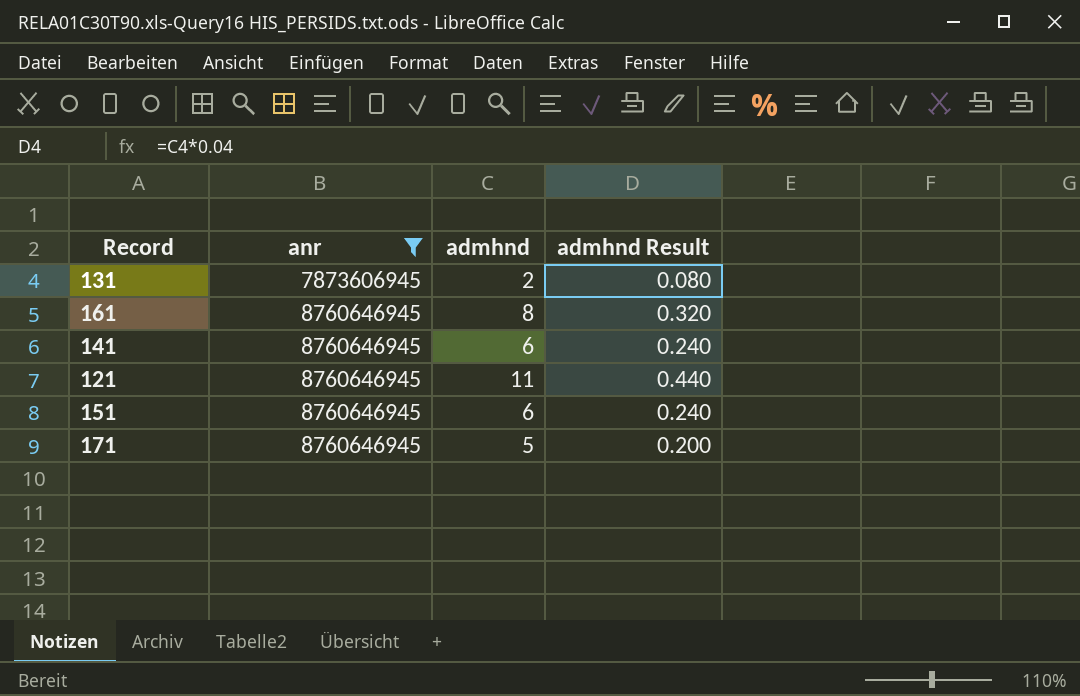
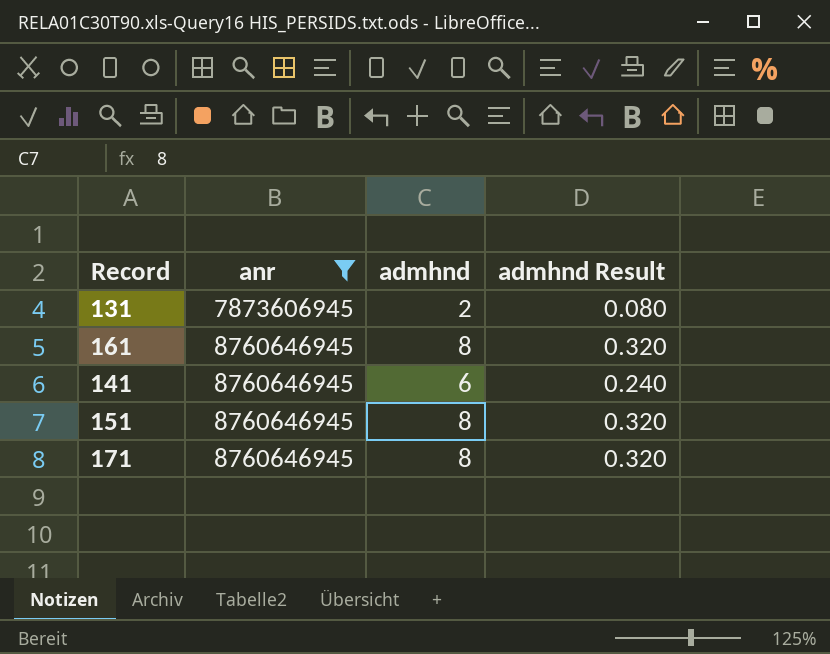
row 121: 8760646945 | 11 | 0.440 -> none
151 | admhnd: 6 -> 8
151 | admhnd Result: 0.240 -> 0.320
171 | admhnd: 5 -> 8
171 | admhnd Result: 0.200 -> 0.320

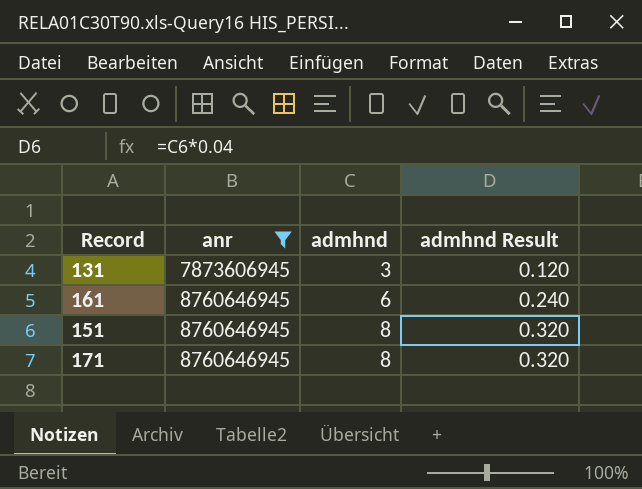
row 141: 8760646945 | 6 | 0.240 -> none
131 | admhnd: 2 -> 3
131 | admhnd Result: 0.080 -> 0.120
161 | admhnd: 8 -> 6
161 | admhnd Result: 0.320 -> 0.240

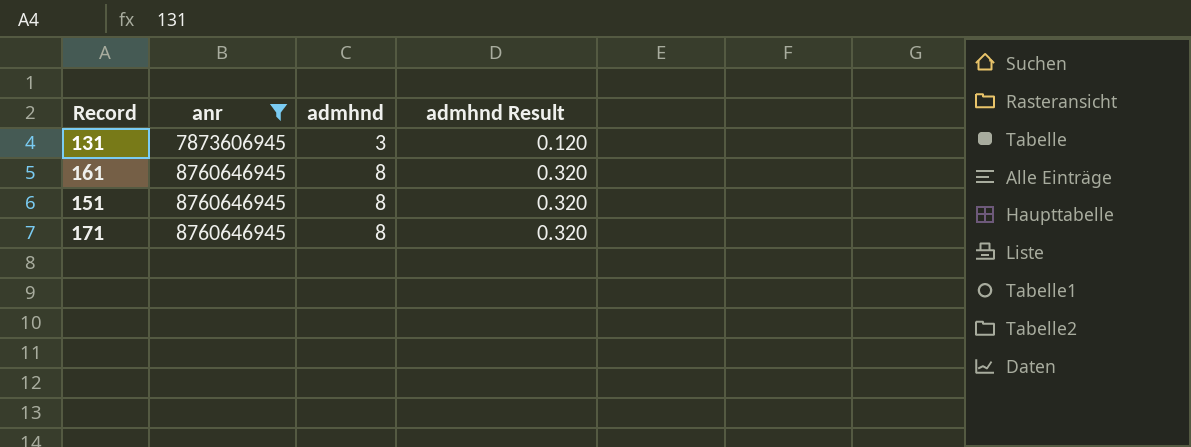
161 | admhnd: 6 -> 8
161 | admhnd Result: 0.240 -> 0.320

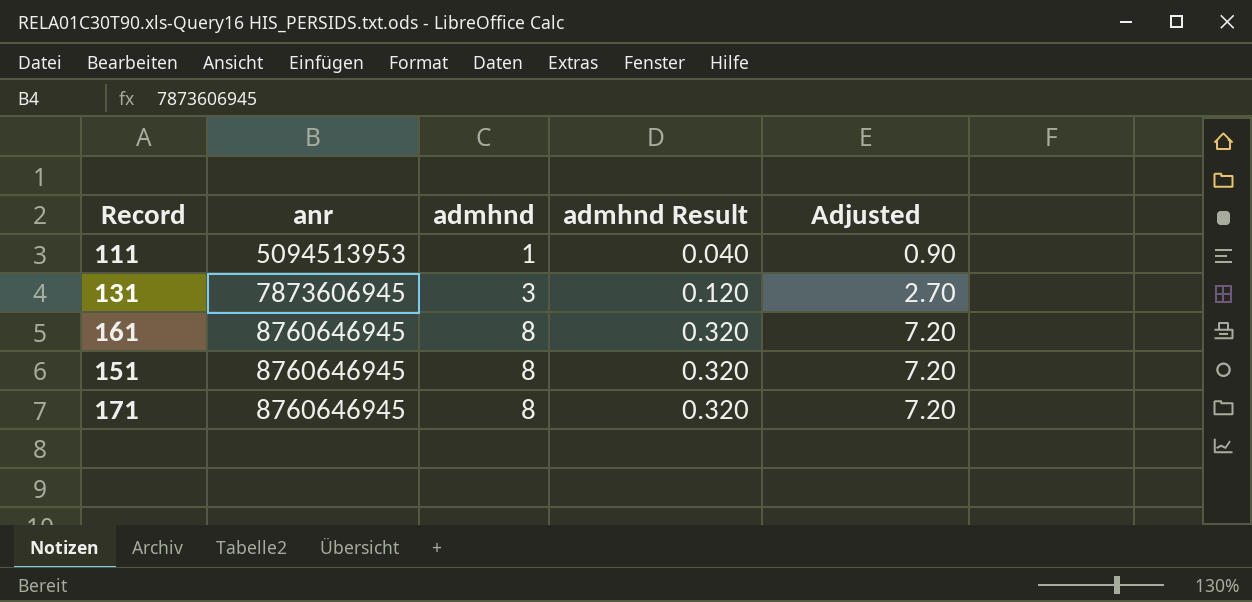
filter: anr != 5094513953 -> none
column Adjusted | formula: none -> [admhnd] * 0.9

